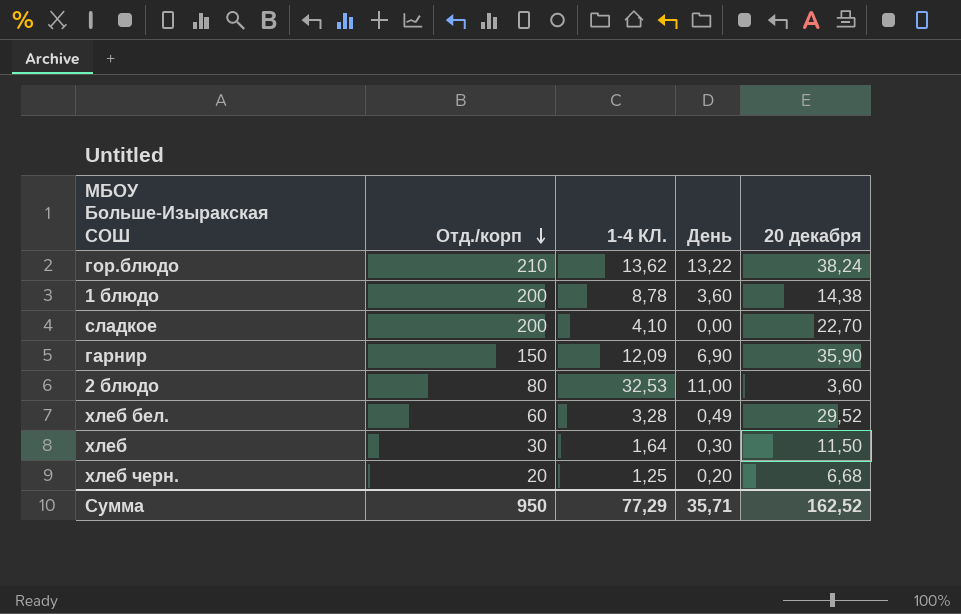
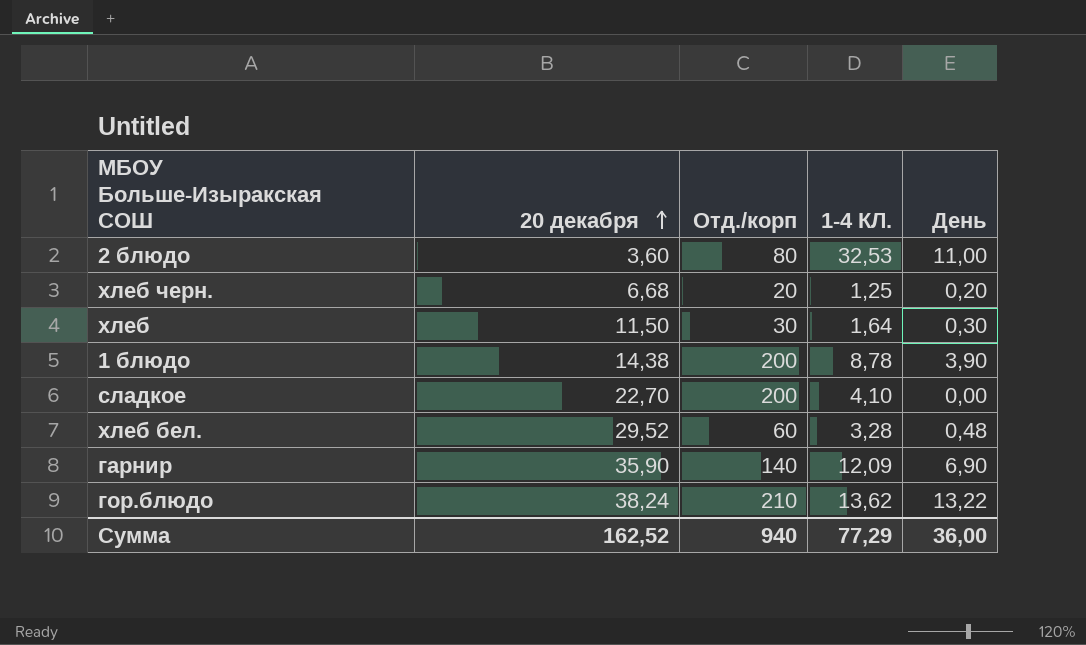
row order: Отд./корп descending -> 20 декабря ascending
column 20 декабря | position: 5 -> 2
1 блюдо | День: 3,60 -> 3,90
хлеб бел. | День: 0,49 -> 0,48
гарнир | Отд./корп: 150 -> 140
Сумма | Отд./корп: 950 -> 940
Сумма | День: 35,71 -> 36,00

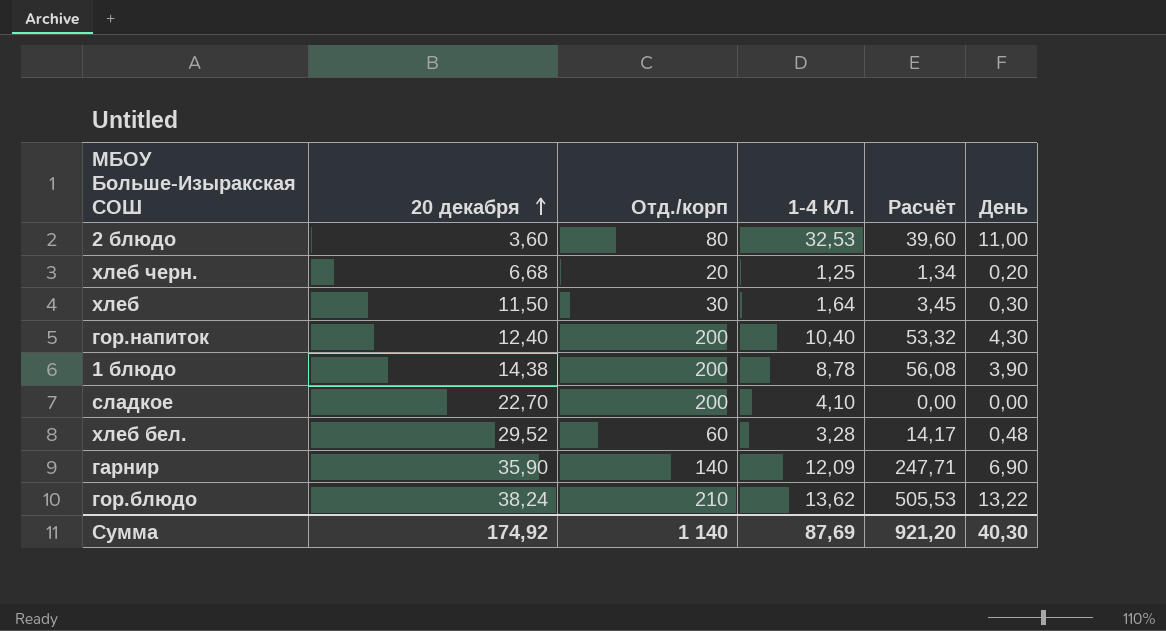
column Расчёт | formula: none -> [20 декабря] * [День]
row гор.напиток: none -> 12,40 | 200 | 10,40 | 53,32 | 4,30
Сумма | 20 декабря: 162,52 -> 174,92
Сумма | Отд./корп: 940 -> 1 140
Сумма | 1-4 КЛ.: 77,29 -> 87,69
Сумма | День: 36,00 -> 40,30

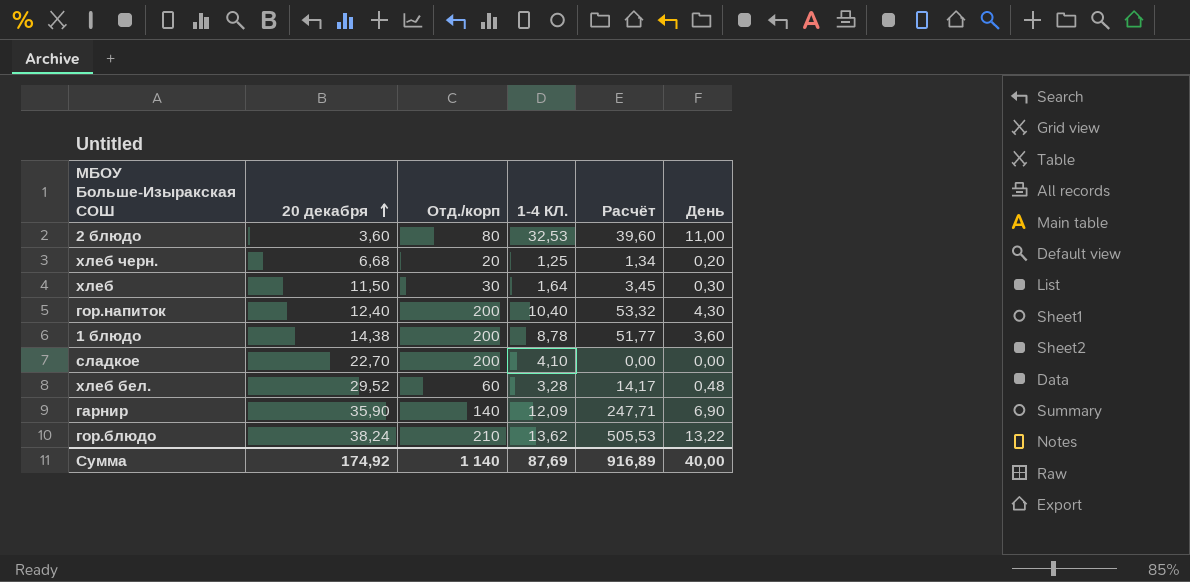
1 блюдо | Расчёт: 56,08 -> 51,77
1 блюдо | День: 3,90 -> 3,60
Сумма | Расчёт: 921,20 -> 916,89
Сумма | День: 40,30 -> 40,00

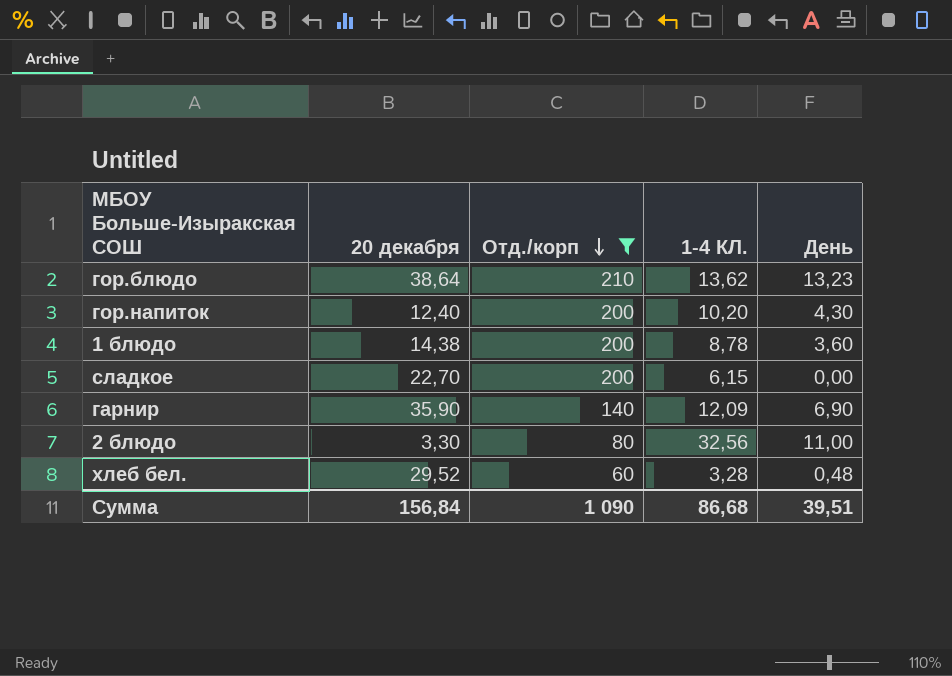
filter: none -> Отд./корп >= 60
row order: 20 декабря ascending -> Отд./корп descending
column Расчёт | formula: [20 декабря] * [День] -> none
гор.блюдо | 20 декабря: 38,24 -> 38,64
гор.блюдо | День: 13,22 -> 13,23
гор.напиток | 1-4 КЛ.: 10,40 -> 10,20
сладкое | 1-4 КЛ.: 4,10 -> 6,15
2 блюдо | 20 декабря: 3,60 -> 3,30
2 блюдо | 1-4 КЛ.: 32,53 -> 32,56
Сумма | 20 декабря: 174,92 -> 156,84
Сумма | Отд./корп: 1 140 -> 1 090
Сумма | 1-4 КЛ.: 87,69 -> 86,68
Сумма | День: 40,00 -> 39,51

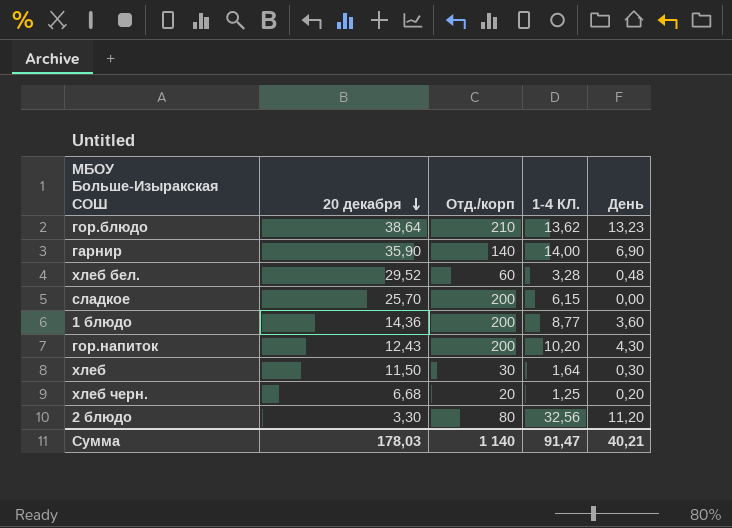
filter: Отд./корп >= 60 -> none
row order: Отд./корп descending -> 20 декабря descending
гарнир | 1-4 КЛ.: 12,09 -> 14,00
сладкое | 20 декабря: 22,70 -> 25,70
1 блюдо | 20 декабря: 14,38 -> 14,36
1 блюдо | 1-4 КЛ.: 8,78 -> 8,77
гор.напиток | 20 декабря: 12,40 -> 12,43
2 блюдо | День: 11,00 -> 11,20
Сумма | 20 декабря: 156,84 -> 178,03
Сумма | Отд./корп: 1 090 -> 1 140
Сумма | 1-4 КЛ.: 86,68 -> 91,47
Сумма | День: 39,51 -> 40,21

